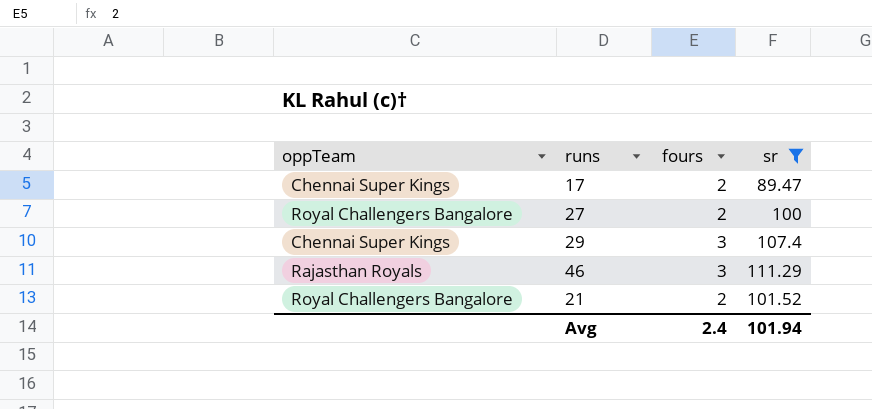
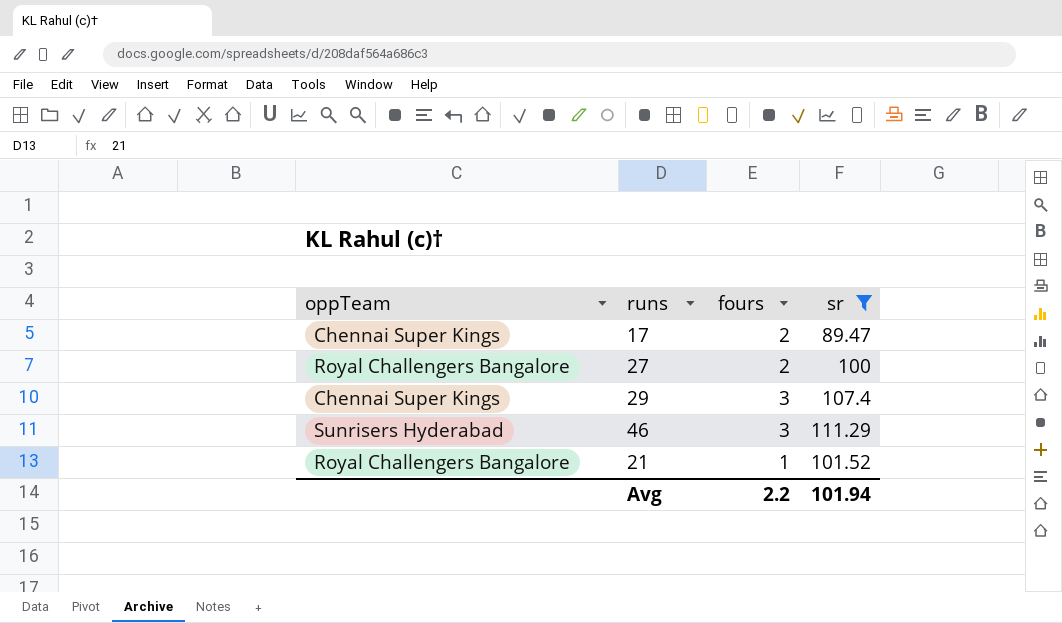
46 | oppTeam: Rajasthan Royals -> Sunrisers Hyderabad
21 | fours: 2 -> 1
Avg | fours: 2.4 -> 2.2

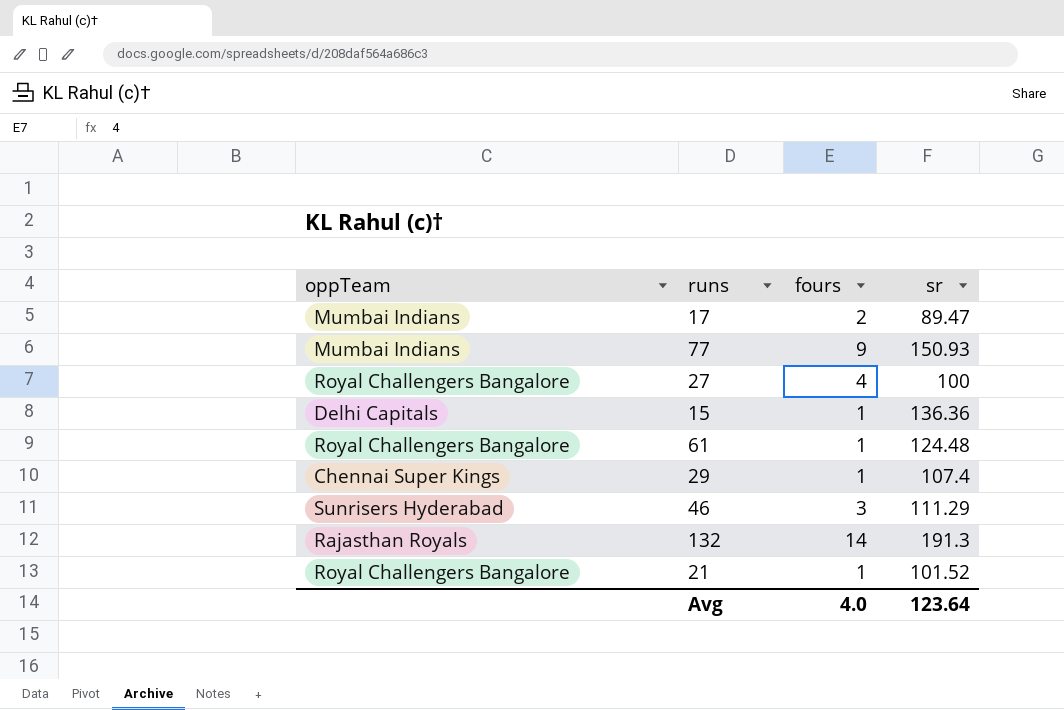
filter: sr <= 111.29 -> none
17 | oppTeam: Chennai Super Kings -> Mumbai Indians
27 | fours: 2 -> 4
29 | fours: 3 -> 1
Avg | fours: 2.2 -> 4.0
Avg | sr: 101.94 -> 123.64

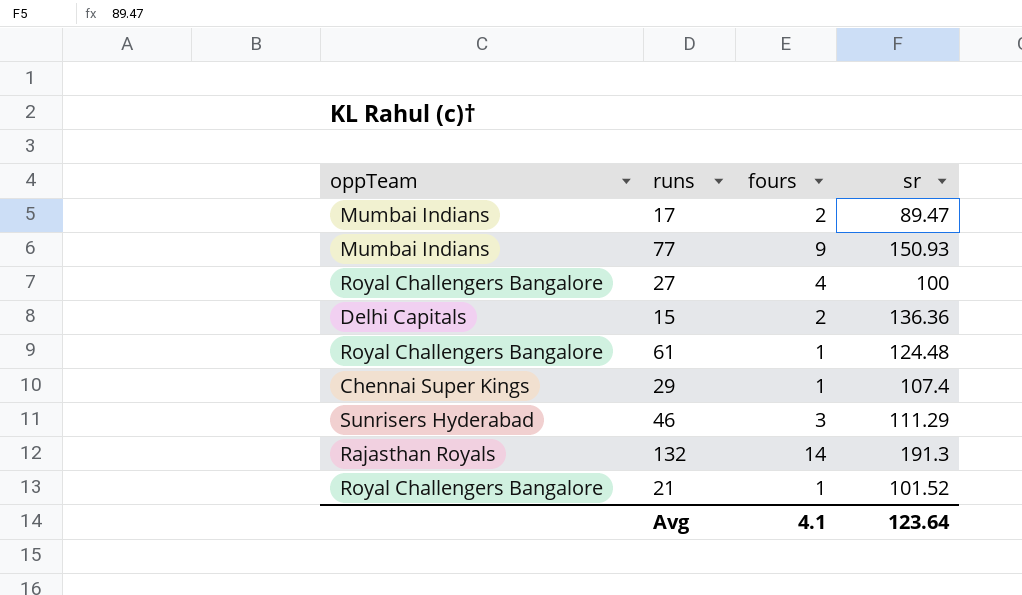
15 | fours: 1 -> 2
Avg | fours: 4.0 -> 4.1

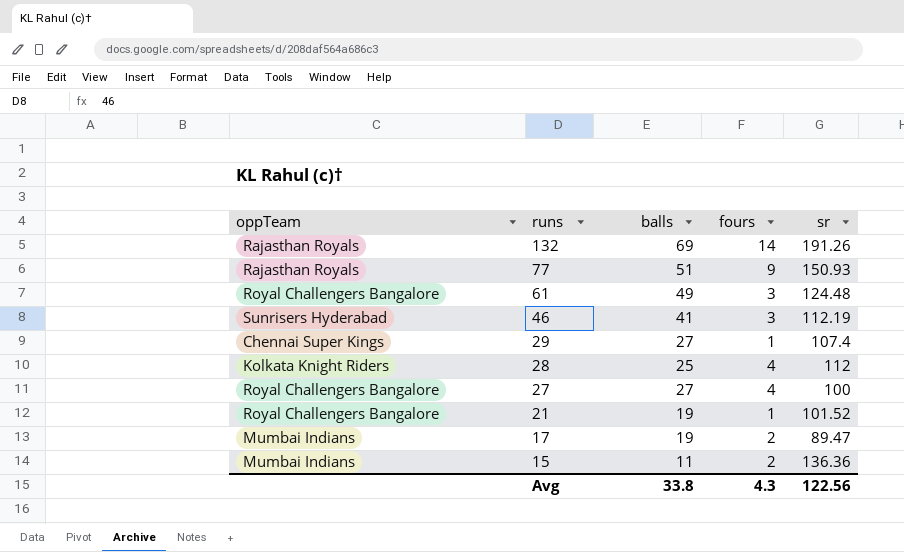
row order: none -> runs descending
column balls | position: none -> 3
132 | sr: 191.3 -> 191.26
77 | oppTeam: Mumbai Indians -> Rajasthan Royals
61 | fours: 1 -> 3
46 | sr: 111.29 -> 112.19
row 28: none -> Kolkata Knight Riders | 25 | 4 | 112
15 | oppTeam: Delhi Capitals -> Mumbai Indians
Avg | fours: 4.1 -> 4.3
Avg | sr: 123.64 -> 122.56

